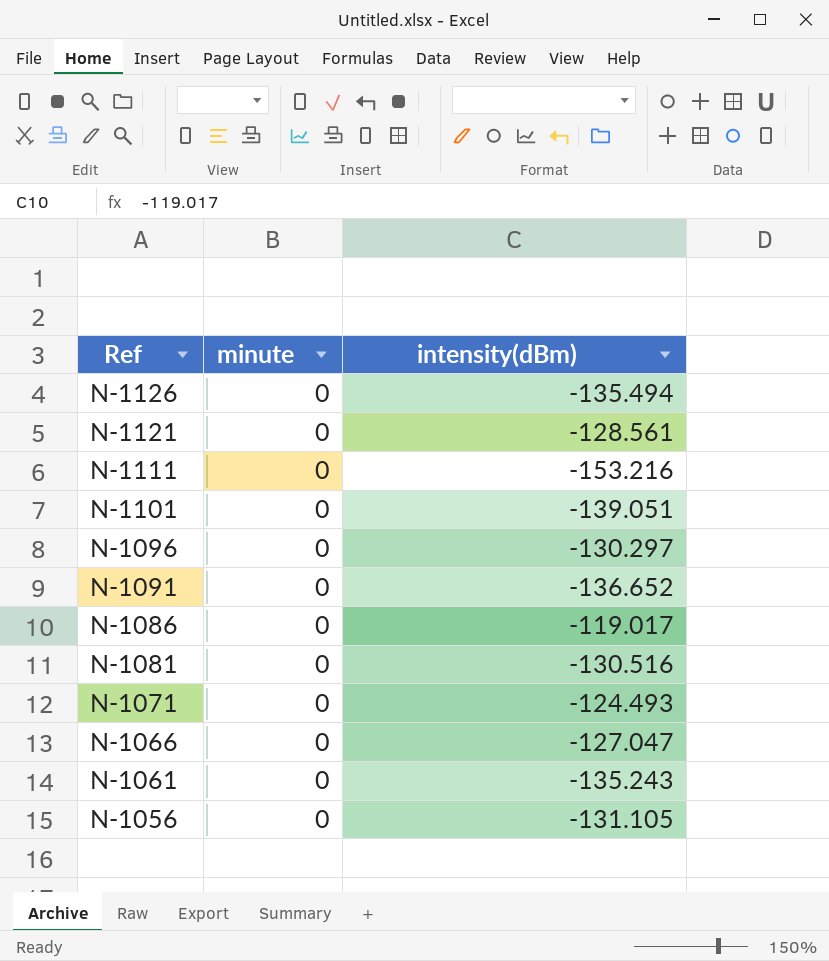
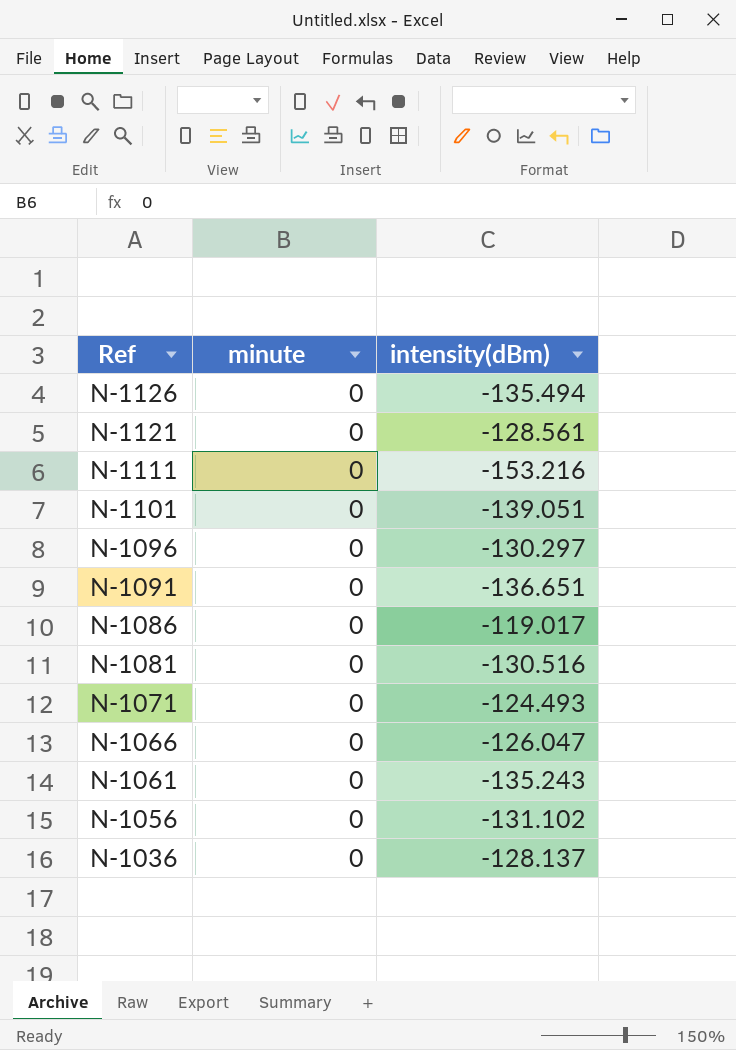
N-1091 | intensity(dBm): -136.652 -> -136.651
N-1066 | intensity(dBm): -127.047 -> -126.047
N-1056 | intensity(dBm): -131.105 -> -131.102
row N-1036: none -> 0 | -128.137

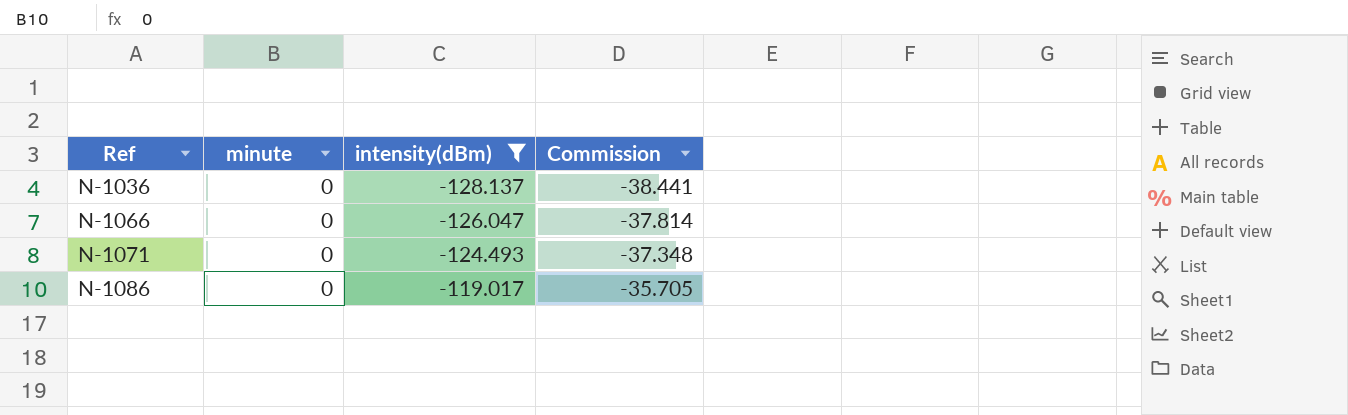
filter: none -> intensity(dBm) >= -128.137
row order: Ref descending -> Ref ascending
column Commission | formula: none -> [intensity(dBm)] * 0.3

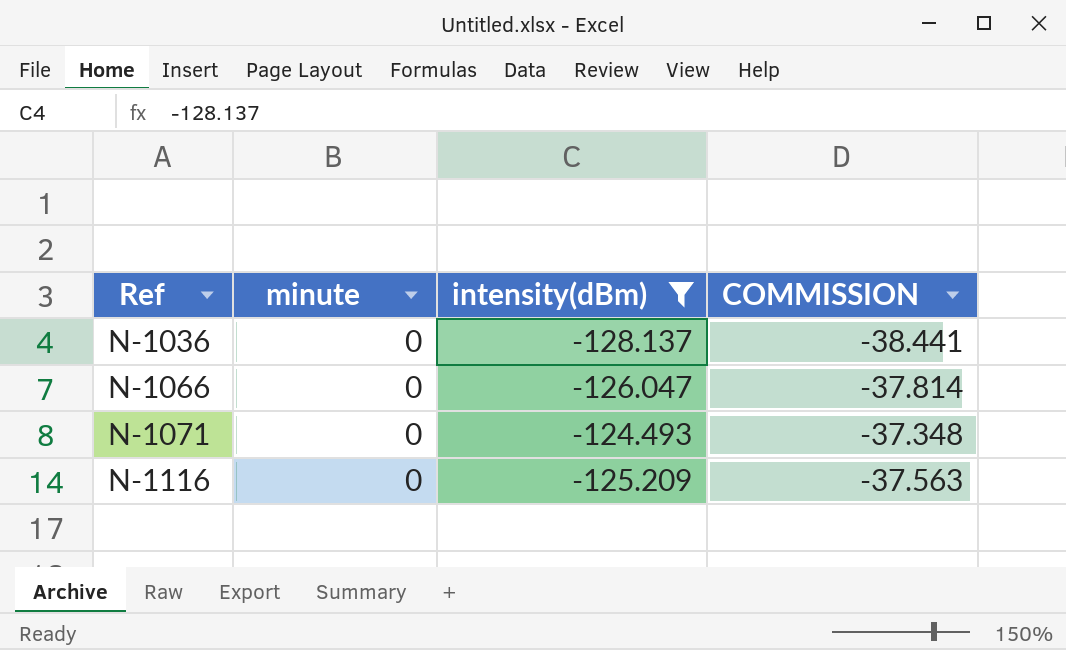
column name: Commission -> COMMISSION
row N-1086: 0 | -119.017 | -35.705 -> none
row N-1116: none -> 0 | -125.209 | -37.563

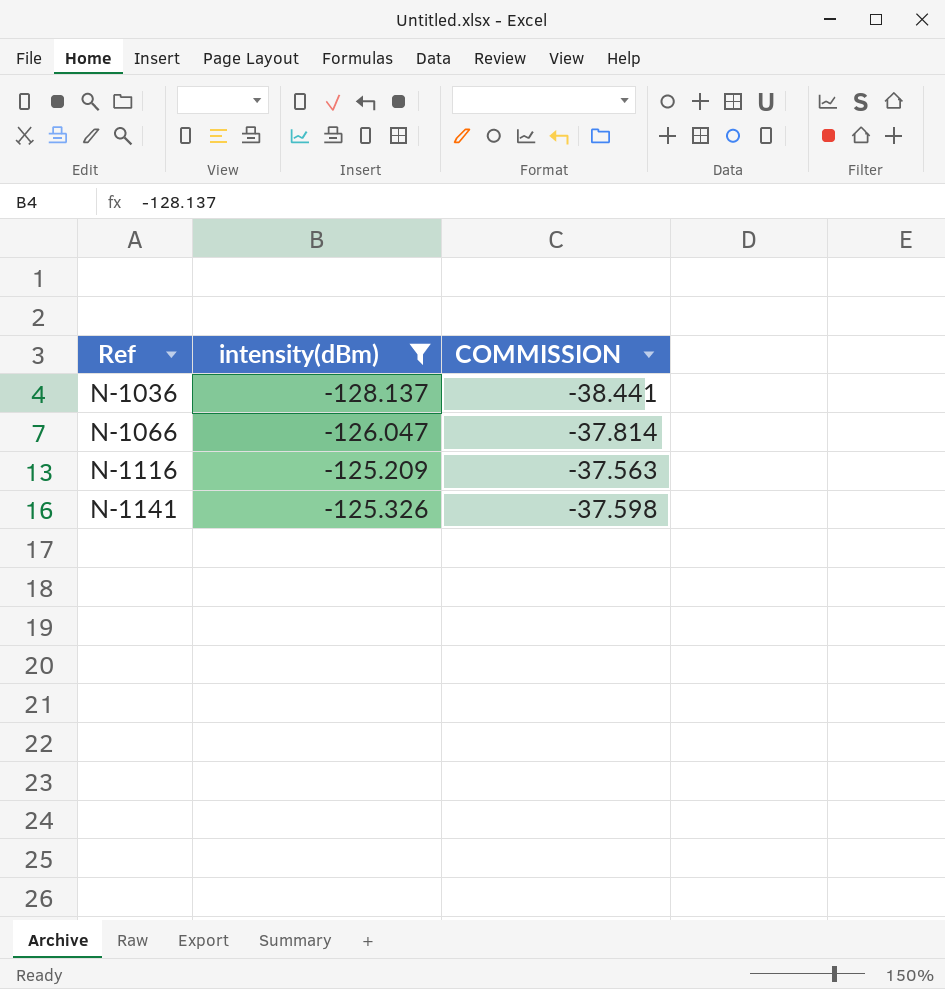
column minute | position: 2 -> none
row N-1071: 0 | -124.493 | -37.348 -> none
row N-1141: none -> -125.326 | -37.598

